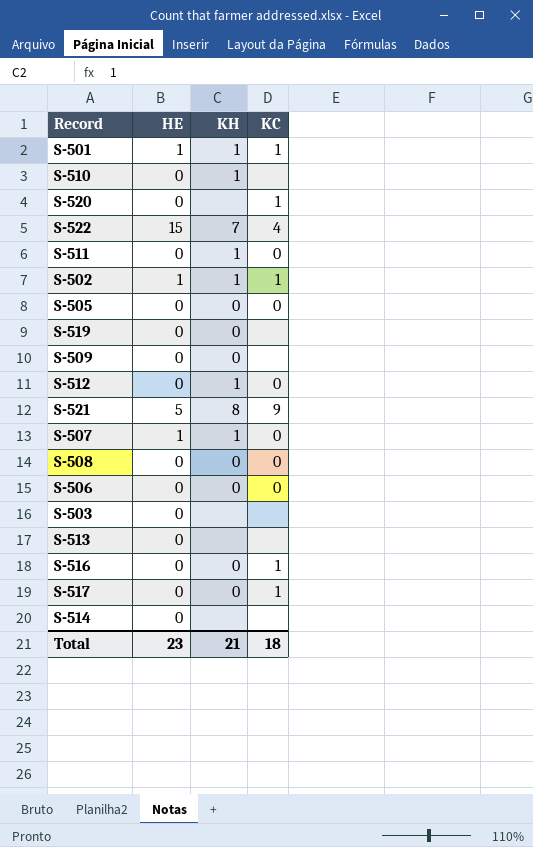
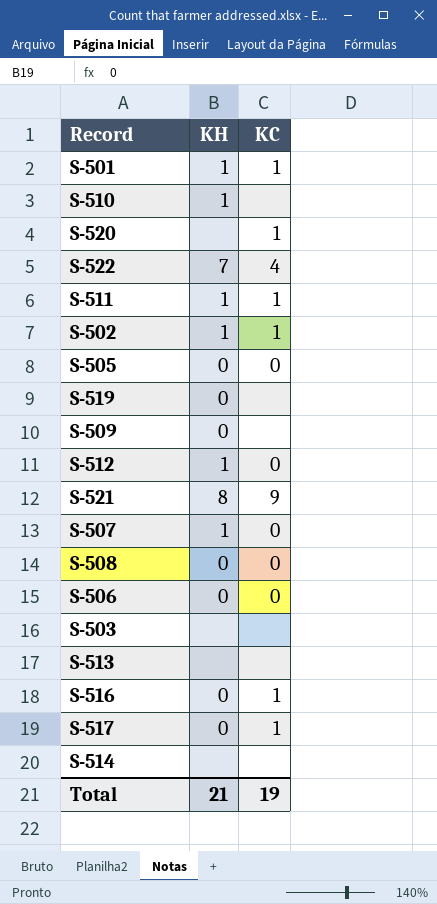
column HE | position: 2 -> none
S-511 | KC: 0 -> 1
Total | KC: 18 -> 19

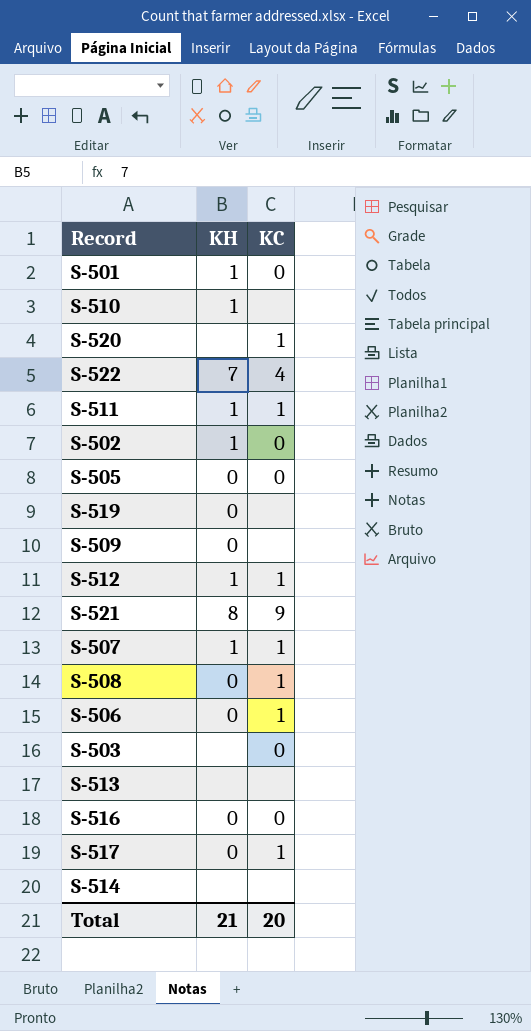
S-501 | KC: 1 -> 0
S-502 | KC: 1 -> 0
S-512 | KC: 0 -> 1
S-507 | KC: 0 -> 1
S-508 | KC: 0 -> 1
S-506 | KC: 0 -> 1
S-503 | KC: none -> 0
S-516 | KC: 1 -> 0
Total | KC: 19 -> 20

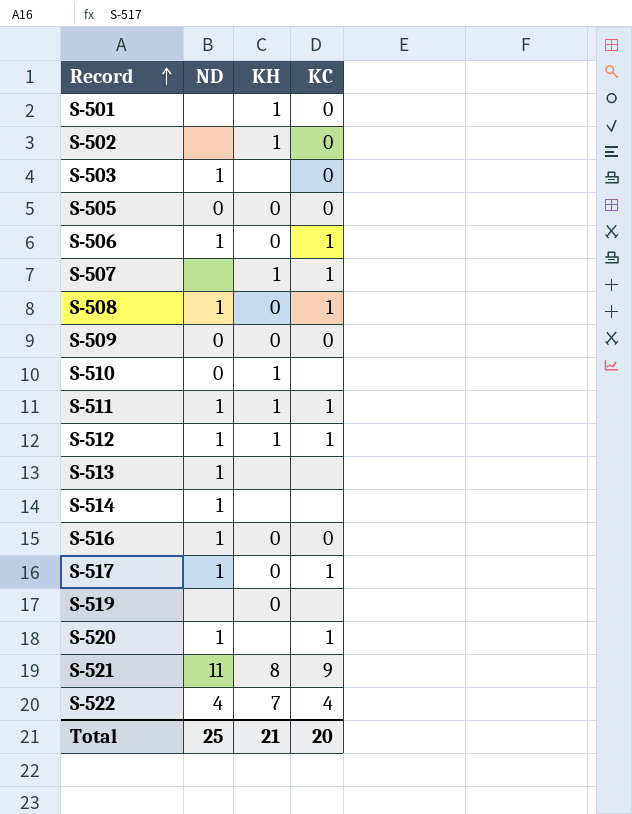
row order: none -> Record ascending
column ND | position: none -> 2
S-509 | KC: none -> 0

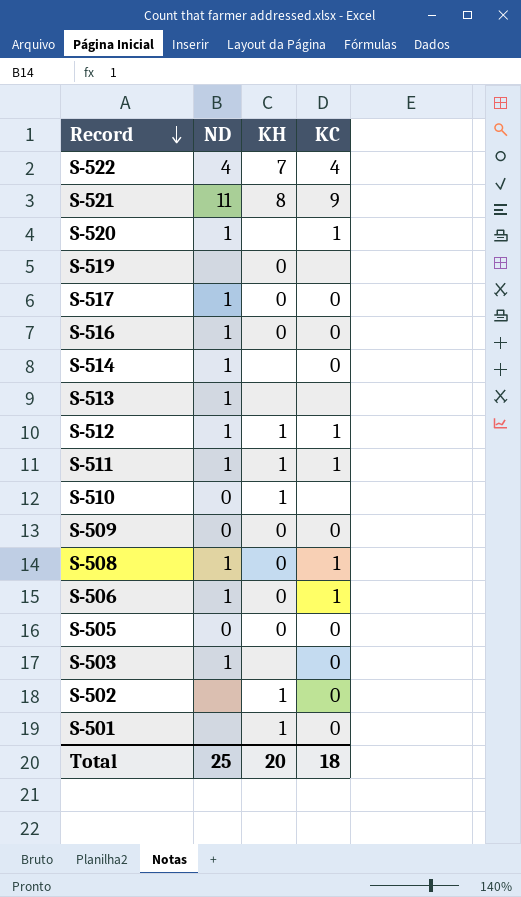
row order: Record ascending -> Record descending
row S-507: none | 1 | 1 -> none
S-517 | KC: 1 -> 0
S-514 | KC: none -> 0
Total | KH: 21 -> 20
Total | KC: 20 -> 18

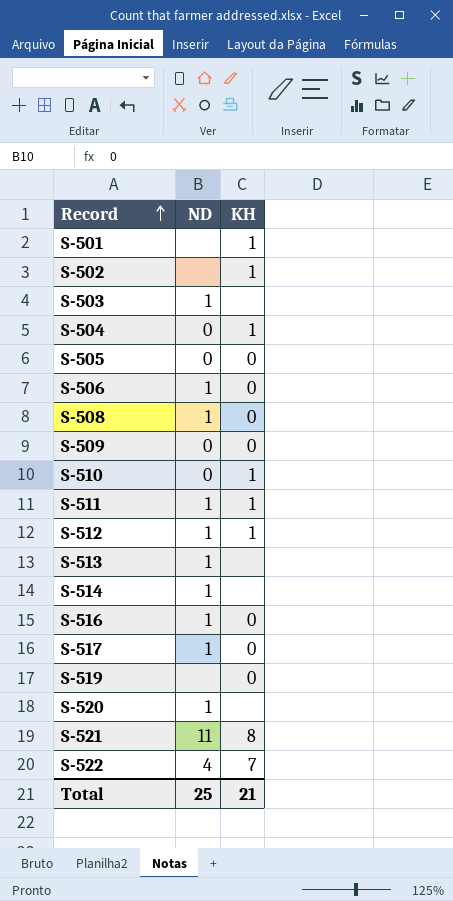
row order: Record descending -> Record ascending
column KC | position: 4 -> none
row S-504: none -> 0 | 1
Total | KH: 20 -> 21

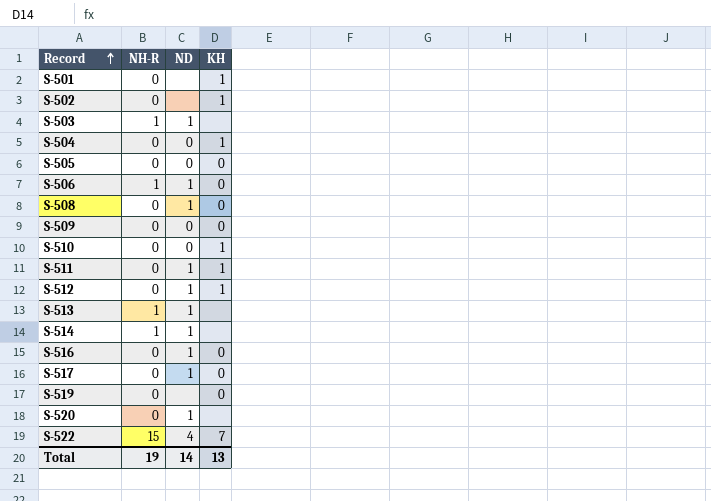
column NH-R | position: none -> 2
row S-521: 11 | 8 -> none
Total | ND: 25 -> 14
Total | KH: 21 -> 13

